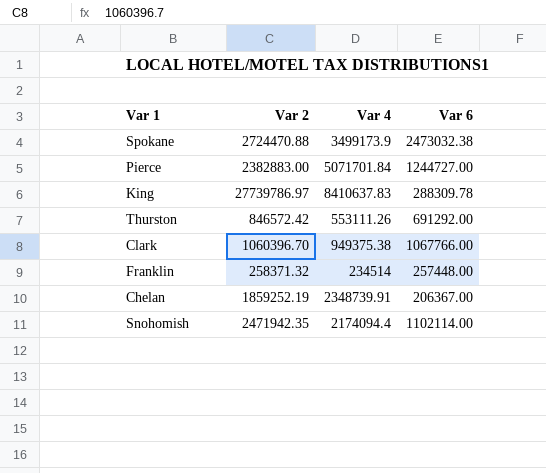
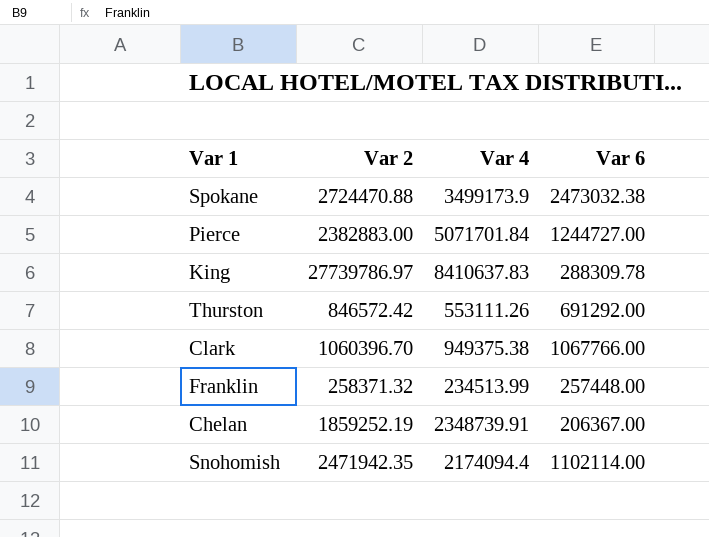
Franklin | Var 4: 234514 -> 234513.99

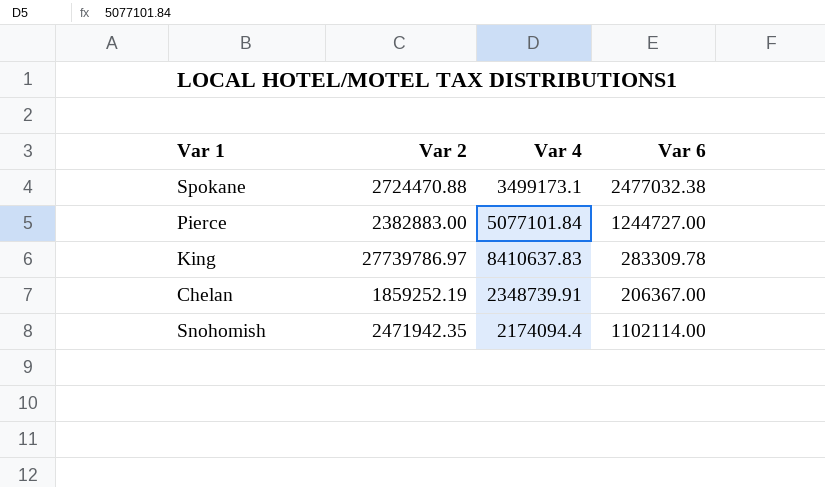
row Thurston: 846572.42 | 553111.26 | 691292.00 -> none
row Clark: 1060396.70 | 949375.38 | 1067766.00 -> none
row Franklin: 258371.32 | 234513.99 | 257448.00 -> none
Spokane | Var 4: 3499173.9 -> 3499173.1
Spokane | Var 6: 2473032.38 -> 2477032.38
Pierce | Var 4: 5071701.84 -> 5077101.84
King | Var 6: 288309.78 -> 283309.78

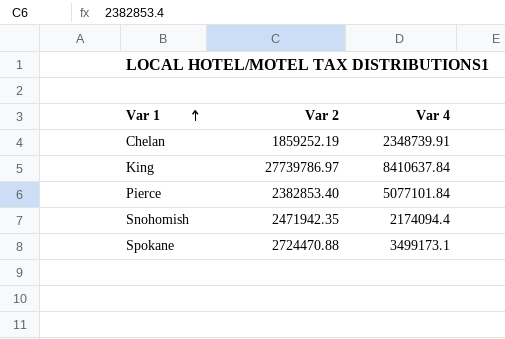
row order: none -> Var 1 ascending
column Var 6 | position: 4 -> none
King | Var 4: 8410637.83 -> 8410637.84
Pierce | Var 2: 2382883.00 -> 2382853.40

